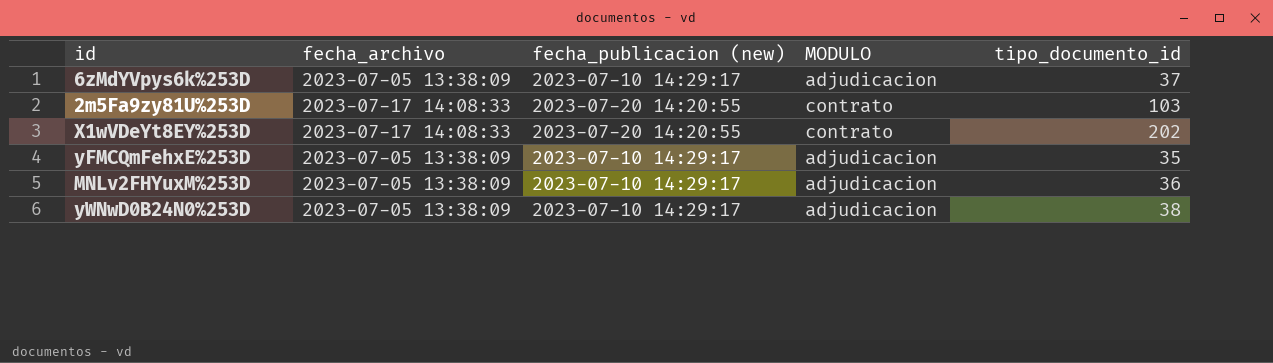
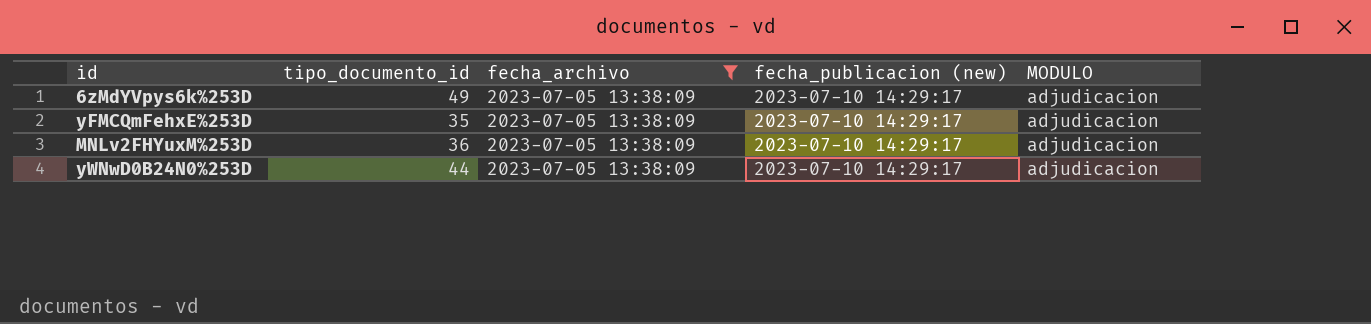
filter: none -> fecha_archivo = 2023-07-05 13:38:09
column tipo_documento_id | position: 5 -> 2
6zMdYVpys6k%253D | tipo_documento_id: 37 -> 49
yWNwD0B24N0%253D | tipo_documento_id: 38 -> 44

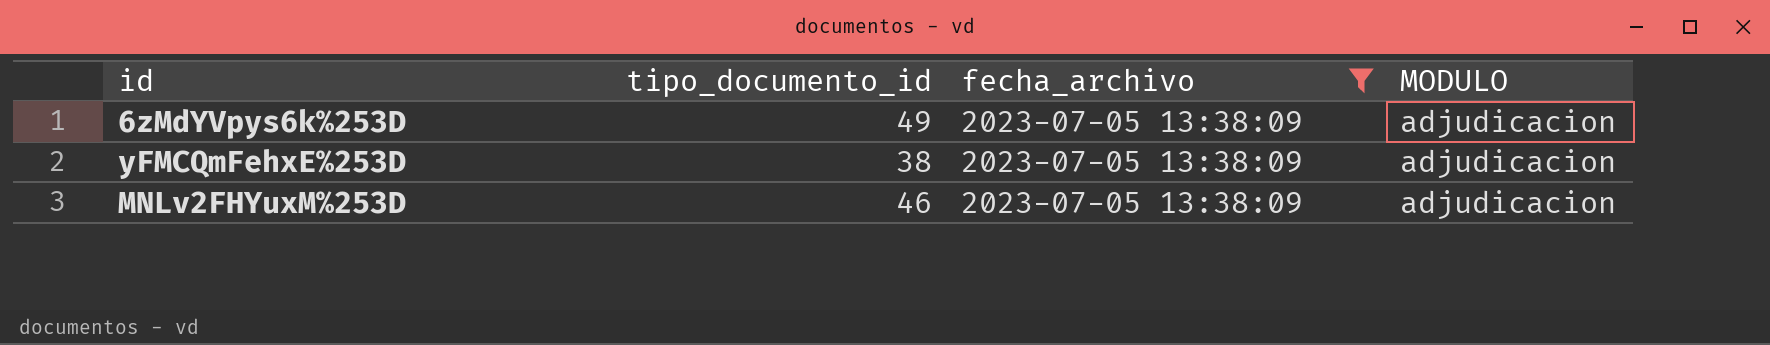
column fecha_publicacion (new) | position: 4 -> none
row yWNwD0B24N0%253D: 44 | 2023-07-05 13:38:09 | 2023-07-10 14:29:17 | adjudicacion -> none
yFMCQmFehxE%253D | tipo_documento_id: 35 -> 38
MNLv2FHYuxM%253D | tipo_documento_id: 36 -> 46

